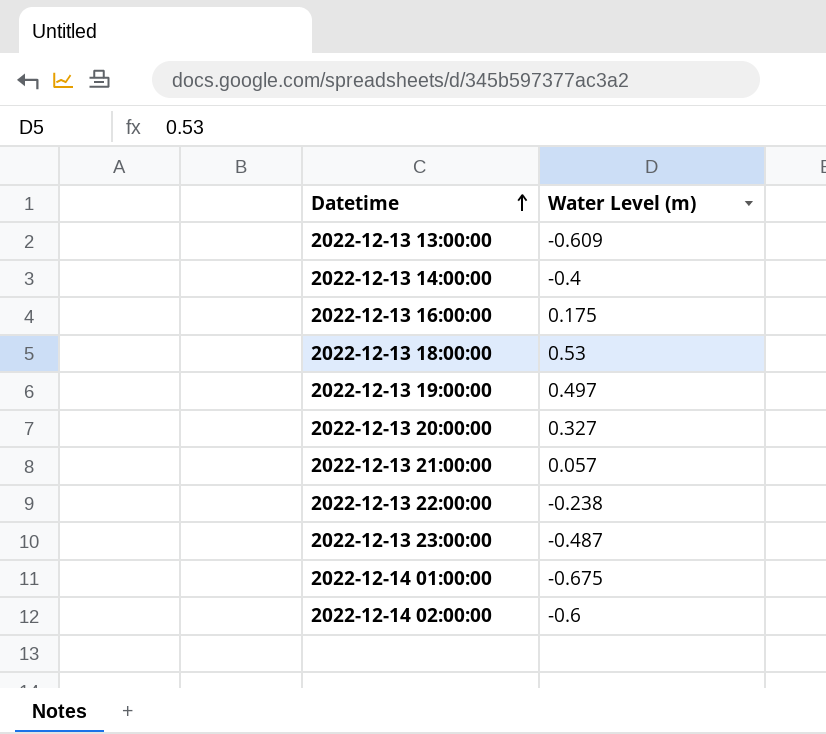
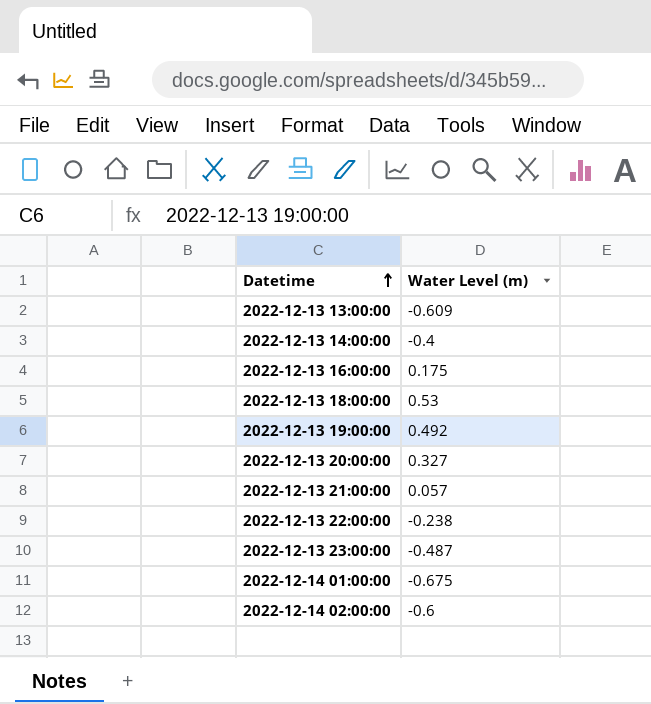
2022-12-13 19:00:00 | Water Level (m): 0.497 -> 0.492

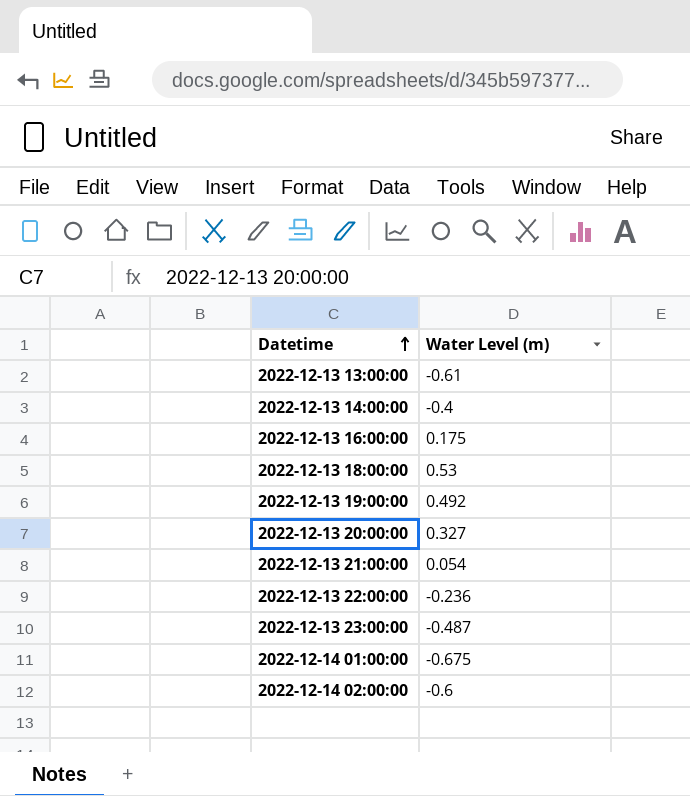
2022-12-13 13:00:00 | Water Level (m): -0.609 -> -0.61
2022-12-13 21:00:00 | Water Level (m): 0.057 -> 0.054
2022-12-13 22:00:00 | Water Level (m): -0.238 -> -0.236

